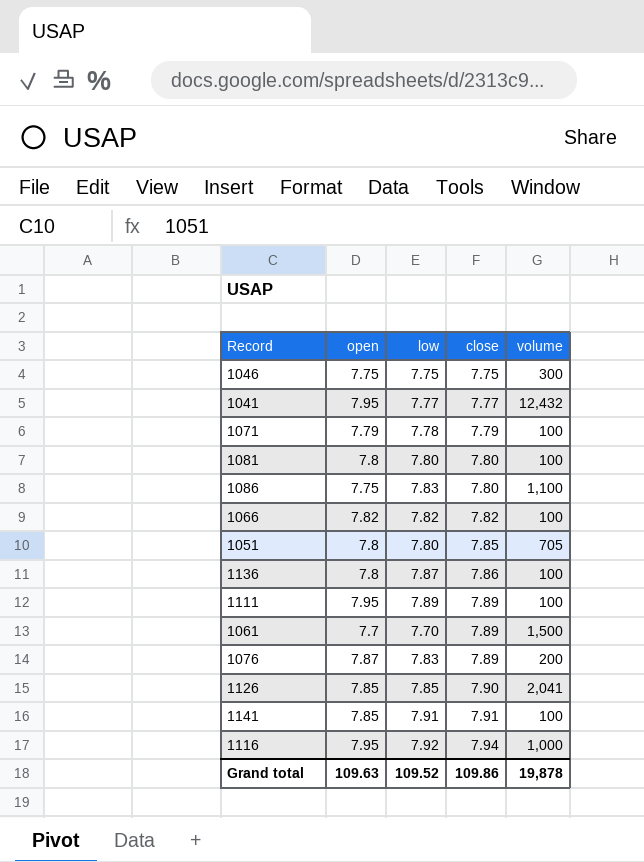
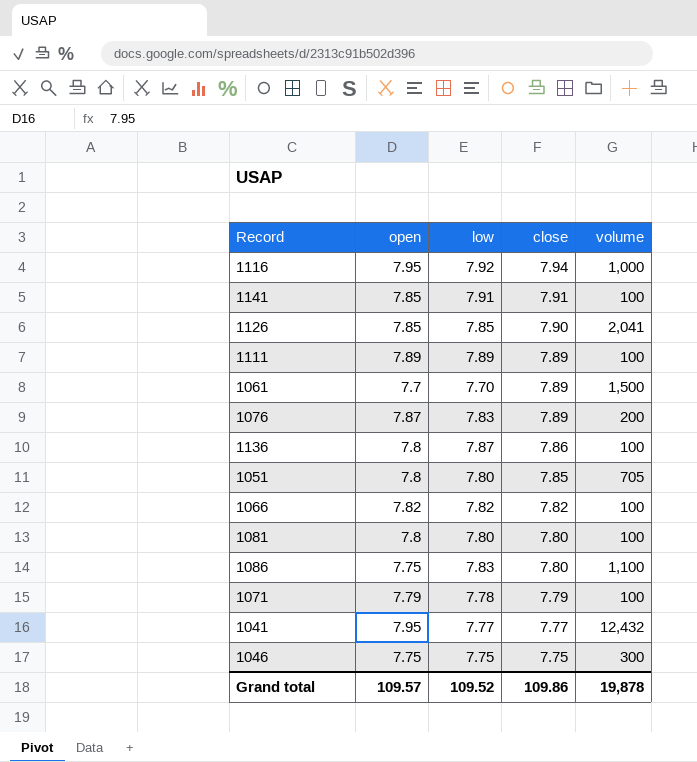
row order: close ascending -> close descending
1111 | open: 7.95 -> 7.89
Grand total | open: 109.63 -> 109.57

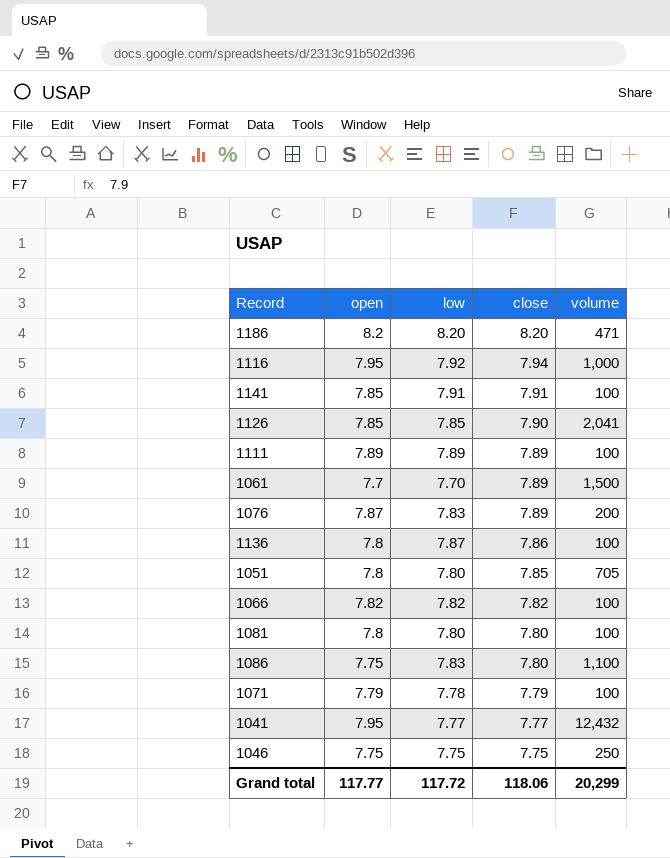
row 1186: none -> 8.2 | 8.20 | 8.20 | 471
1046 | volume: 300 -> 250
Grand total | open: 109.57 -> 117.77
Grand total | low: 109.52 -> 117.72
Grand total | close: 109.86 -> 118.06
Grand total | volume: 19,878 -> 20,299

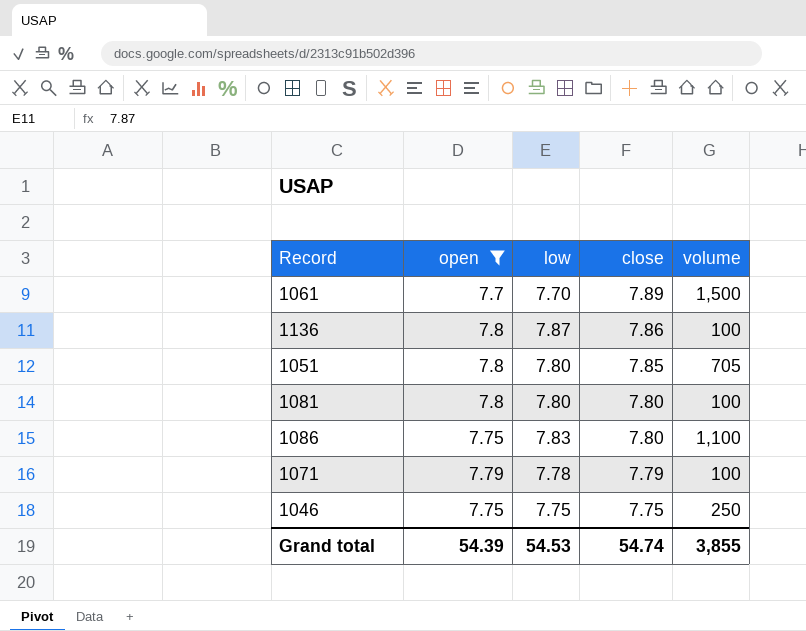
filter: none -> open <= 7.8
Grand total | open: 117.77 -> 54.39
Grand total | low: 117.72 -> 54.53
Grand total | close: 118.06 -> 54.74
Grand total | volume: 20,299 -> 3,855

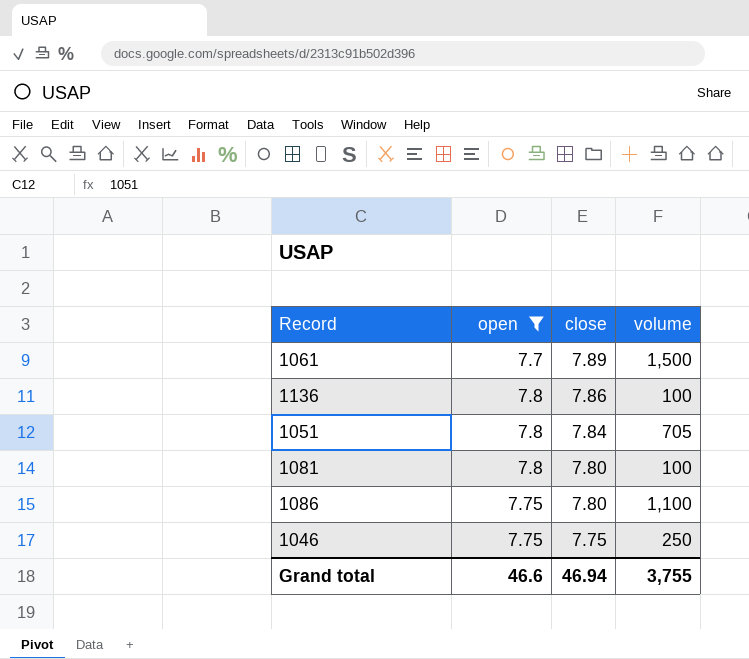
column low | position: 3 -> none
row 1071: 7.79 | 7.78 | 7.79 | 100 -> none
1051 | close: 7.85 -> 7.84
Grand total | open: 54.39 -> 46.6
Grand total | close: 54.74 -> 46.94
Grand total | volume: 3,855 -> 3,755

